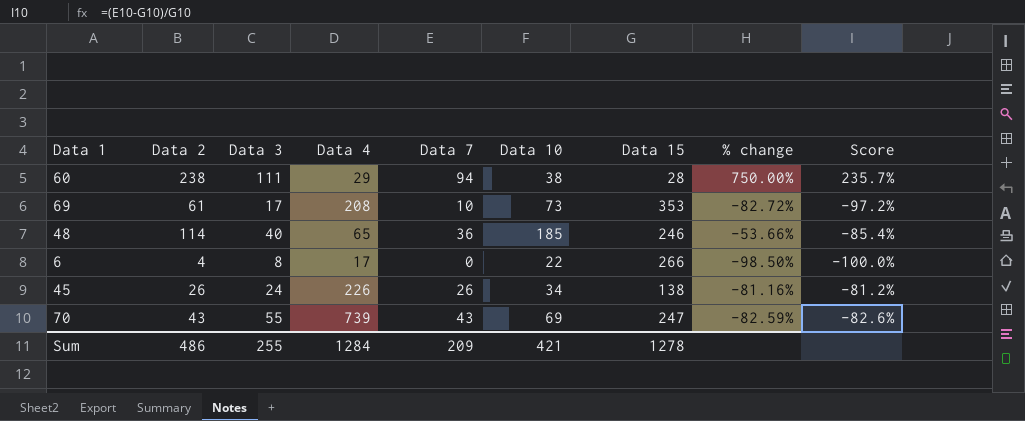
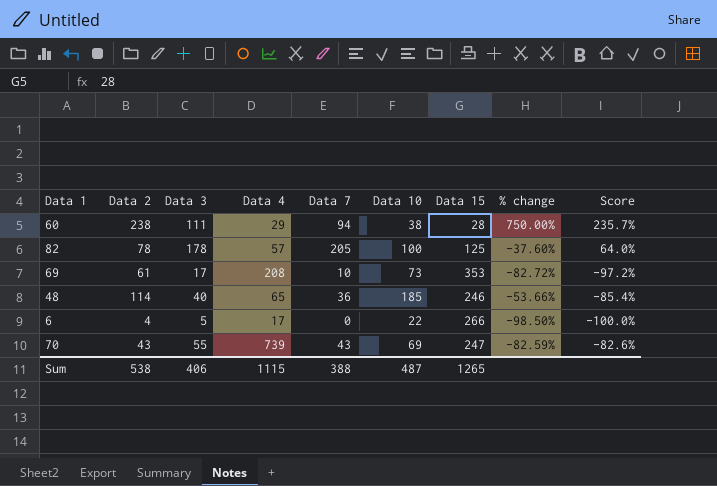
row 45: 26 | 24 | 226 | 26 | 34 | 138 | -81.16% | -81.2% -> none
row 82: none -> 78 | 178 | 57 | 205 | 100 | 125 | -37.60% | 64.0%
6 | Data 3: 8 -> 5
Sum | Data 2: 486 -> 538
Sum | Data 3: 255 -> 406
Sum | Data 4: 1284 -> 1115
Sum | Data 7: 209 -> 388
Sum | Data 10: 421 -> 487
Sum | Data 15: 1278 -> 1265

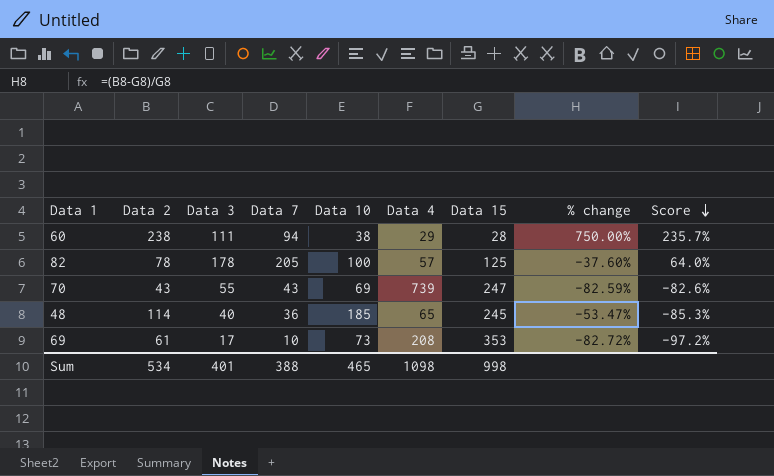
row order: none -> Score descending
column Data 4 | position: 4 -> 6
row 6: 4 | 5 | 17 | 0 | 22 | 266 | -98.50% | -100.0% -> none
48 | Data 15: 246 -> 245
48 | % change: -53.66% -> -53.47%
48 | Score: -85.4% -> -85.3%
Sum | Data 2: 538 -> 534
Sum | Data 3: 406 -> 401
Sum | Data 10: 487 -> 465
Sum | Data 4: 1115 -> 1098
Sum | Data 15: 1265 -> 998

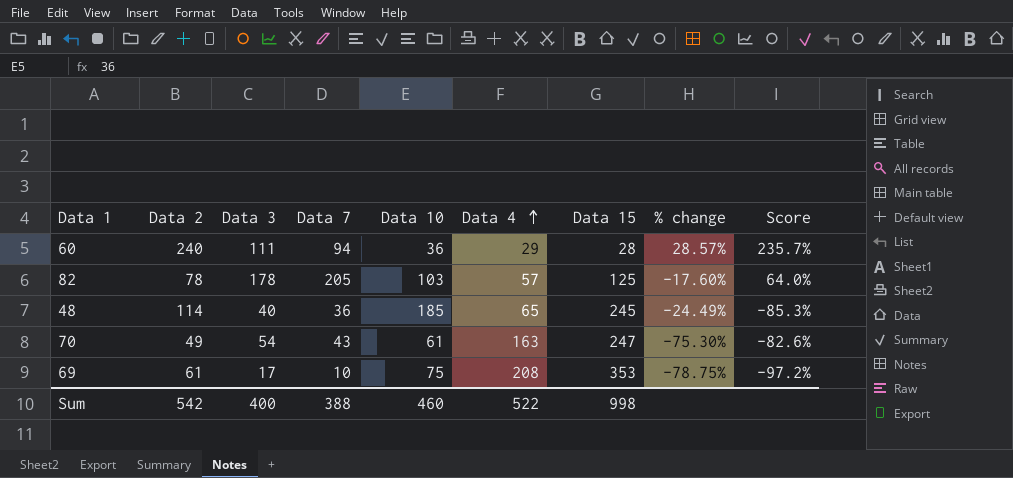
row order: Score descending -> Data 4 ascending
column % change | formula: ([Data 2] - [Data 15]) / [Data 15] -> ([Data 10] - [Data 15]) / [Data 15]
60 | Data 2: 238 -> 240
60 | Data 10: 38 -> 36
82 | Data 10: 100 -> 103
70 | Data 2: 43 -> 49
70 | Data 3: 55 -> 54
70 | Data 10: 69 -> 61
70 | Data 4: 739 -> 163
69 | Data 10: 73 -> 75
Sum | Data 2: 534 -> 542
Sum | Data 3: 401 -> 400
Sum | Data 10: 465 -> 460
Sum | Data 4: 1098 -> 522

